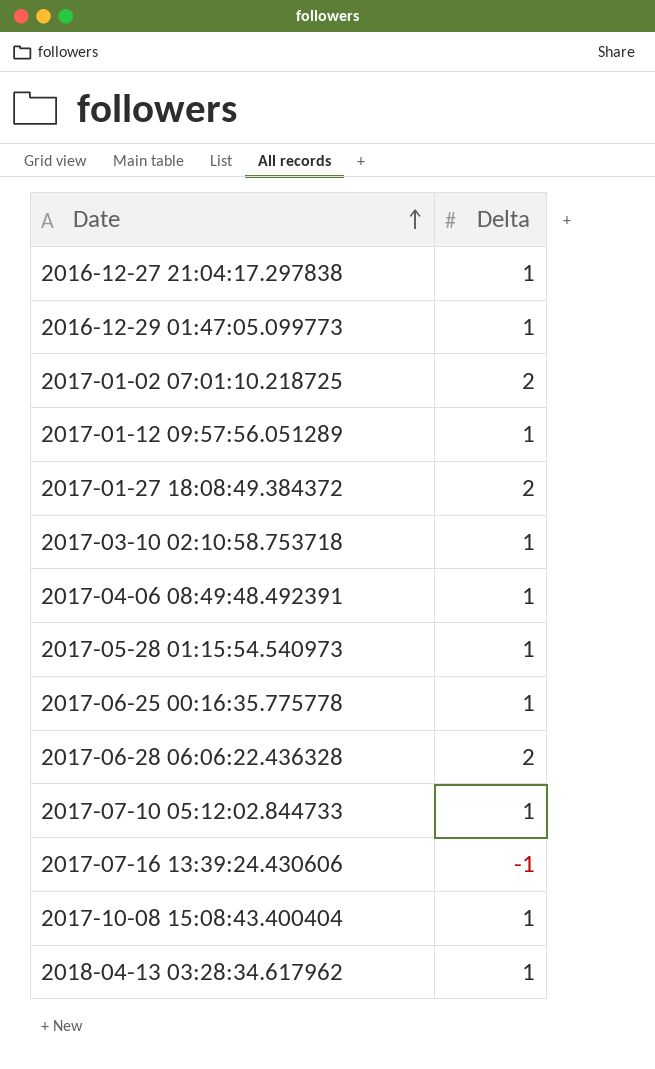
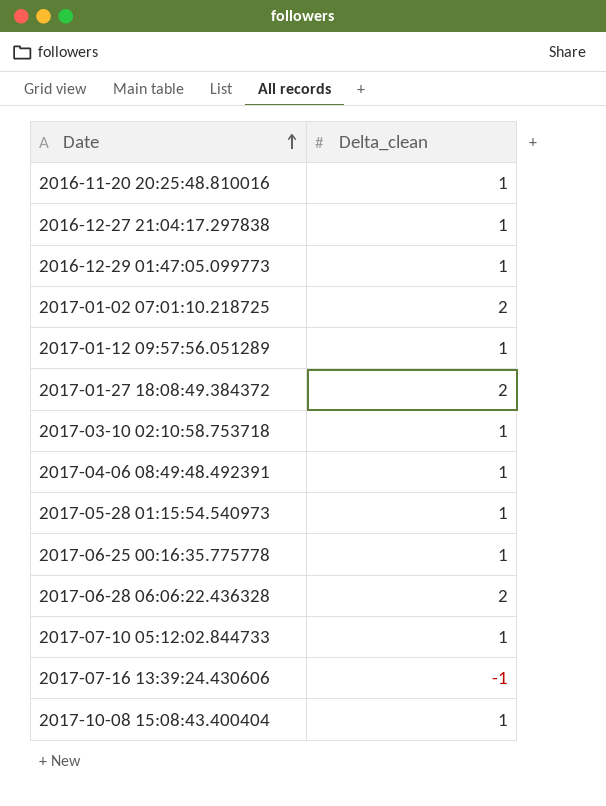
column name: Delta -> Delta_clean
row 2018-04-13 03:28:34.617962: 1 -> none
row 2016-11-20 20:25:48.810016: none -> 1

